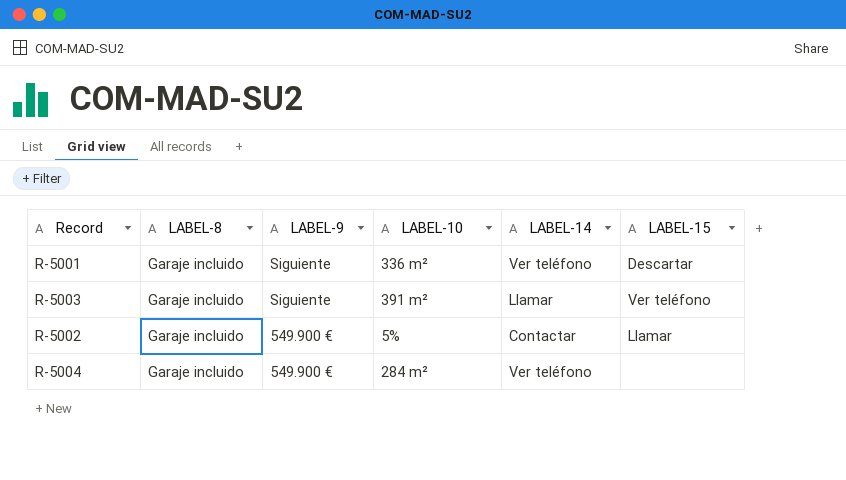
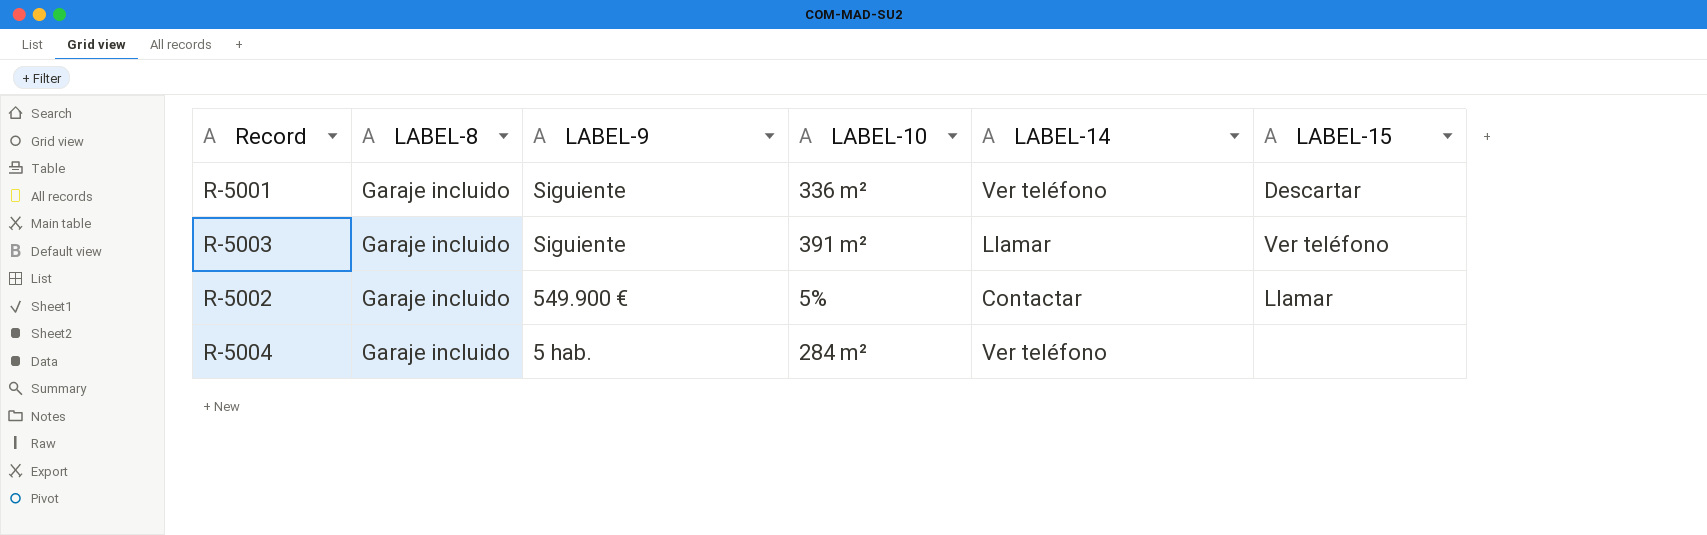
R-5004 | LABEL-9: 549.900 € -> 5 hab.

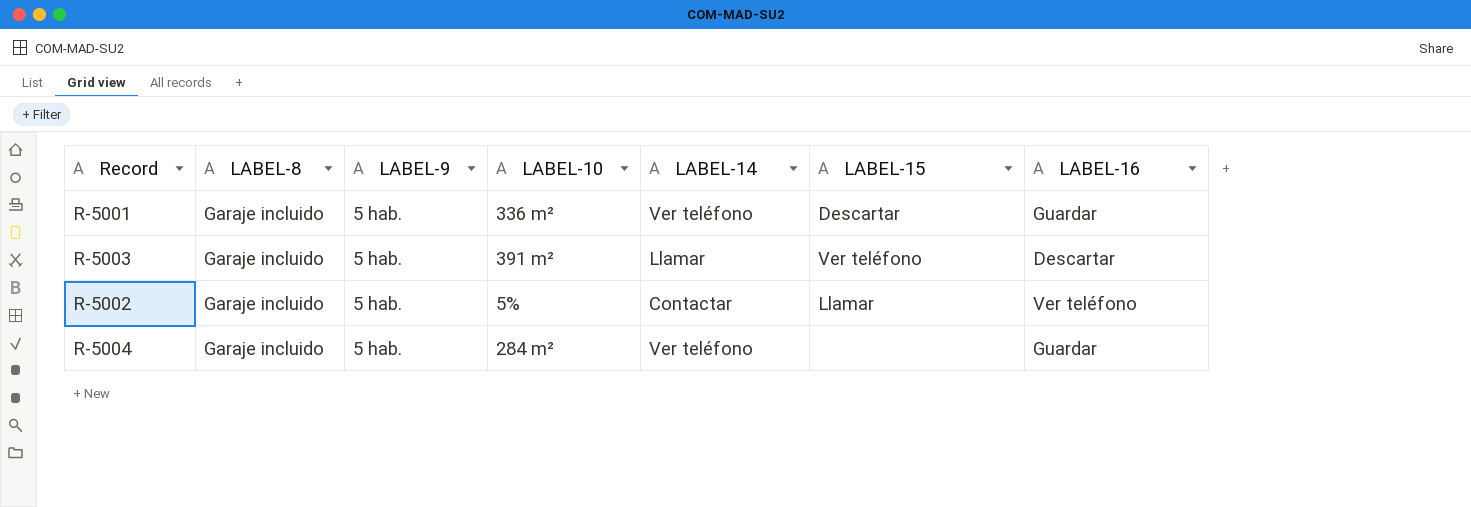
column LABEL-16 | position: none -> 7
R-5001 | LABEL-9: Siguiente -> 5 hab.
R-5003 | LABEL-9: Siguiente -> 5 hab.
R-5002 | LABEL-9: 549.900 € -> 5 hab.

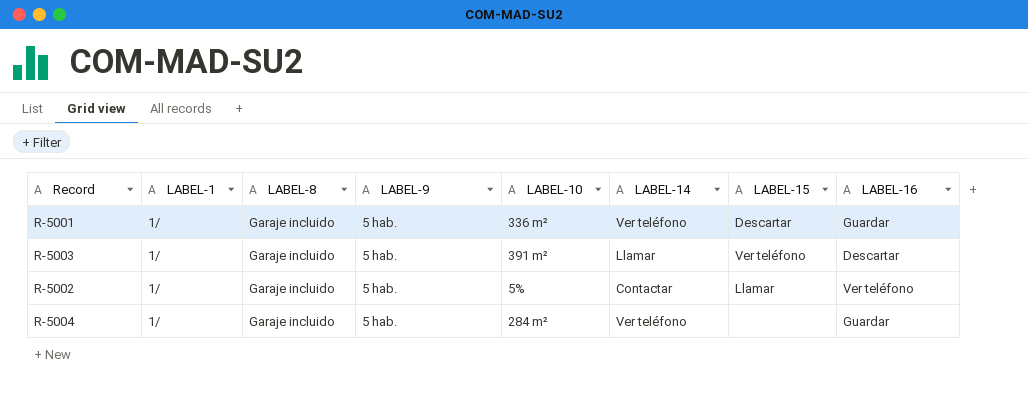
column LABEL-1 | position: none -> 2

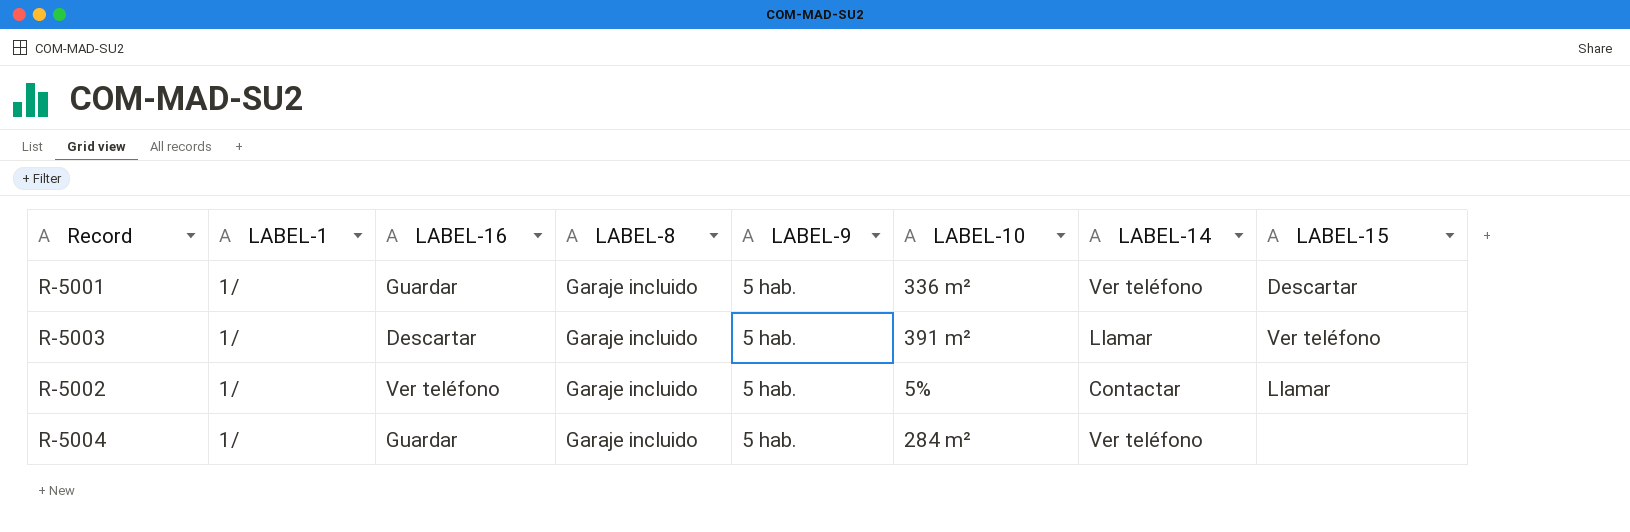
column LABEL-16 | position: 8 -> 3

